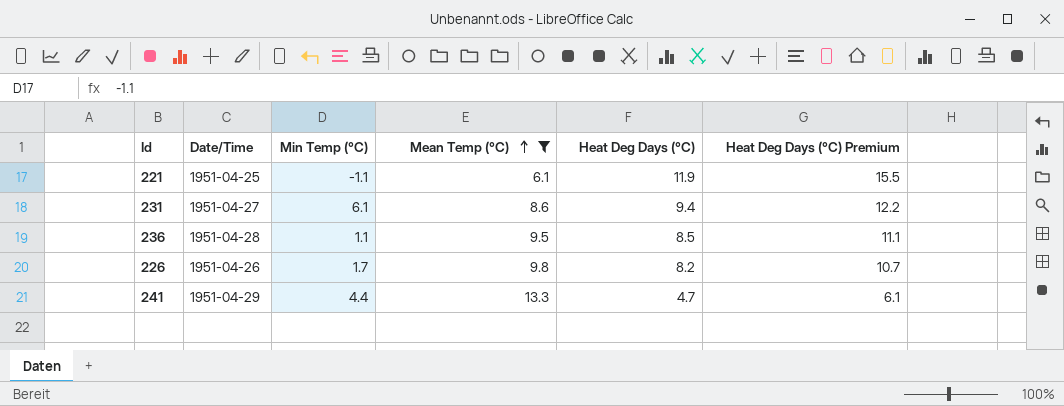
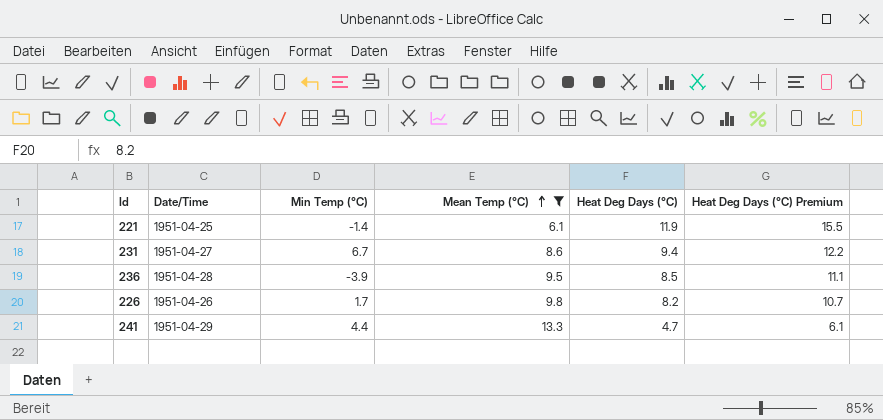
221 | Min Temp (°C): -1.1 -> -1.4
231 | Min Temp (°C): 6.1 -> 6.7
236 | Min Temp (°C): 1.1 -> -3.9

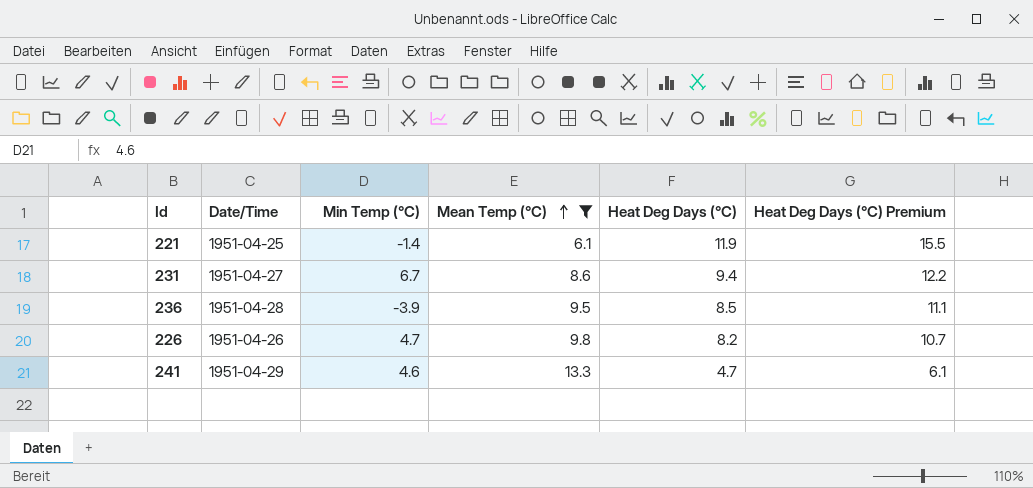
226 | Min Temp (°C): 1.7 -> 4.7
241 | Min Temp (°C): 4.4 -> 4.6

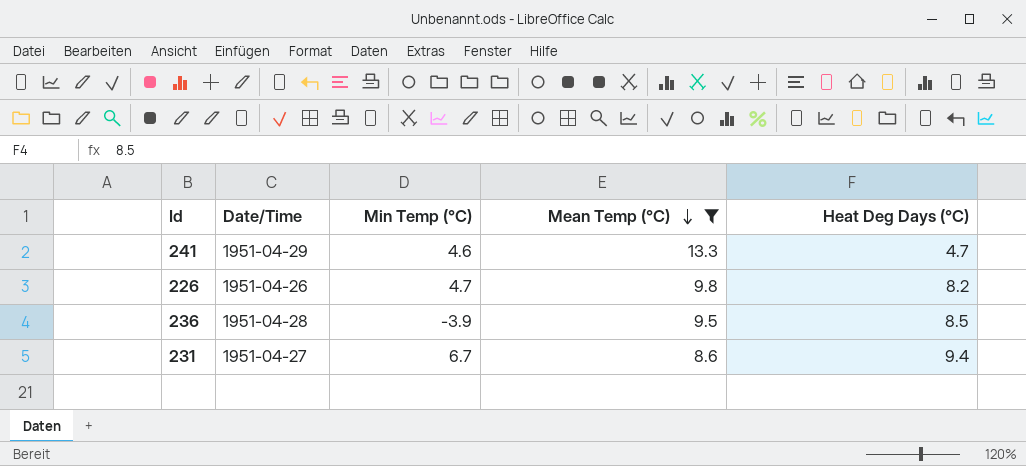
row order: Mean Temp (°C) ascending -> Mean Temp (°C) descending
column Heat Deg Days (°C) Premium | formula: [Heat Deg Days (°C)] * 1.3 -> none
row 221: 1951-04-25 | -1.4 | 6.1 | 11.9 | 15.5 -> none

